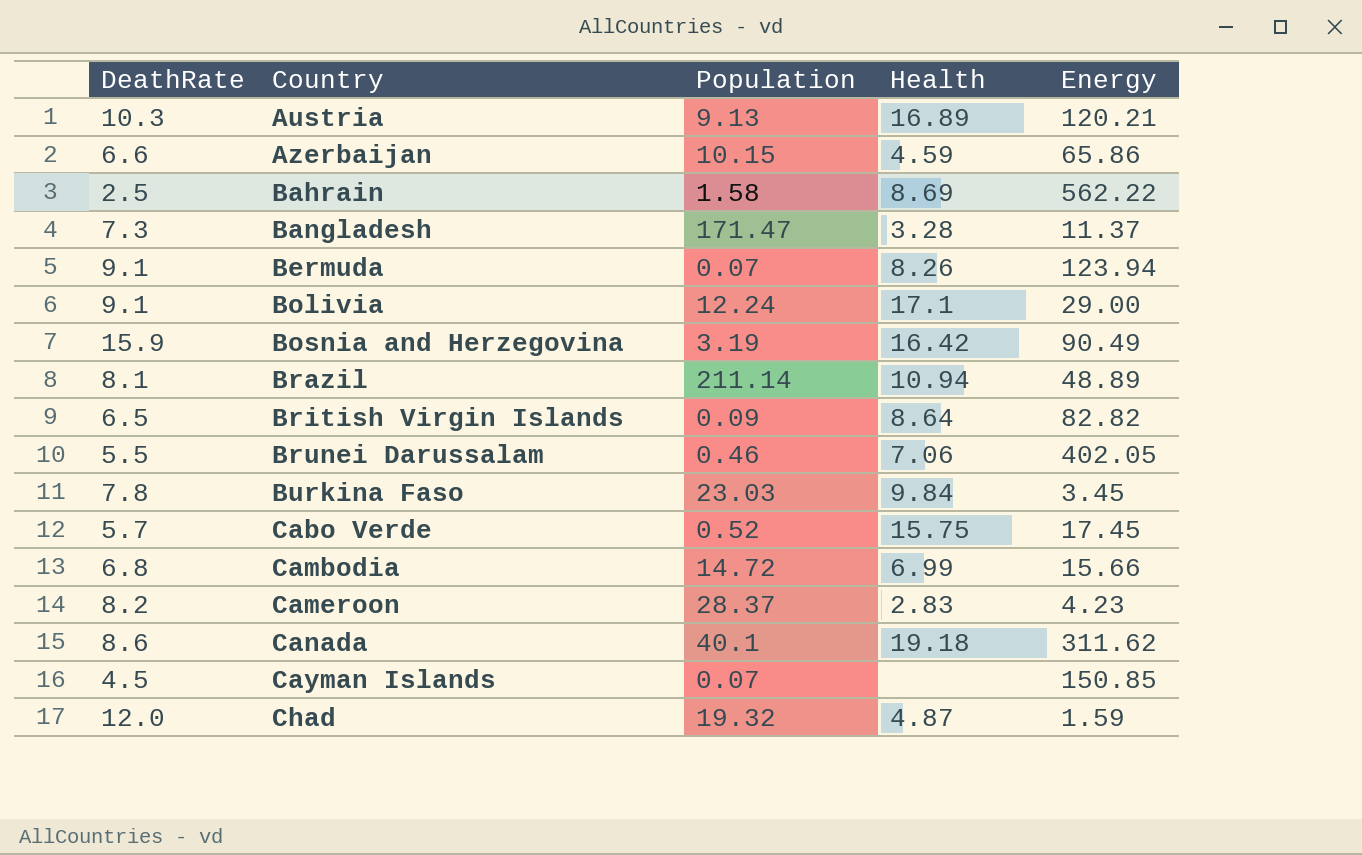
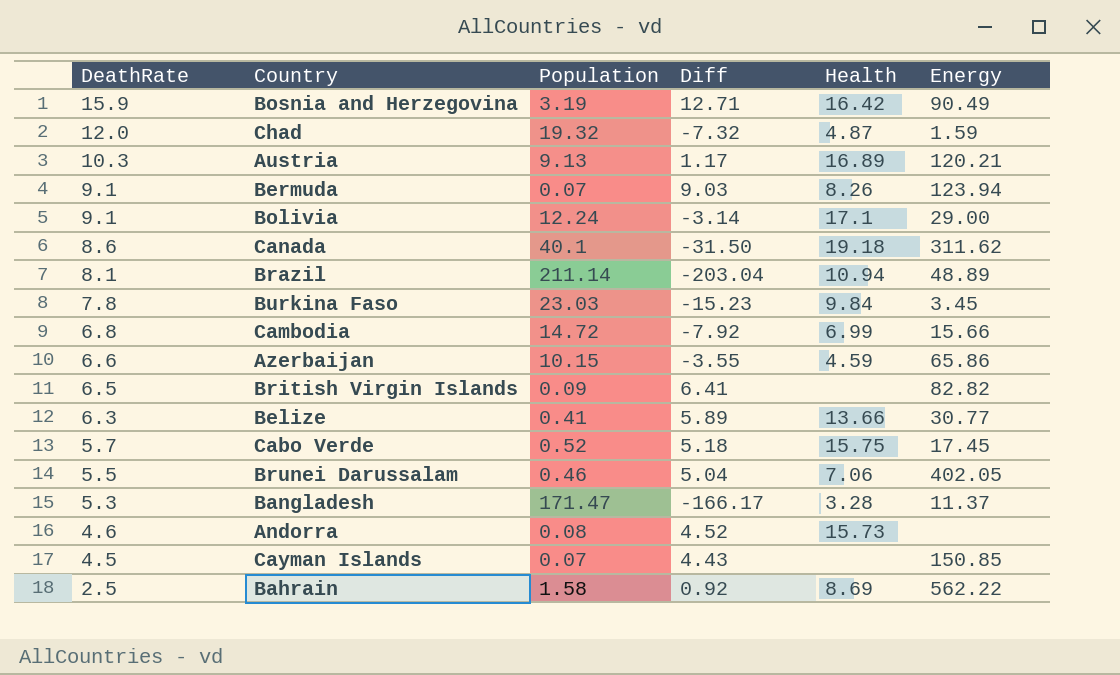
row order: Country ascending -> DeathRate descending
column Diff | formula: none -> [DeathRate] - [Population]
row Cameroon: 8.2 | 28.37 | 2.83 | 4.23 -> none
British Virgin Islands | Health: 8.64 -> none
row Belize: none -> 6.3 | 0.41 | 5.89 | 13.66 | 30.77
Bangladesh | DeathRate: 7.3 -> 5.3
row Andorra: none -> 4.6 | 0.08 | 4.52 | 15.73 | none

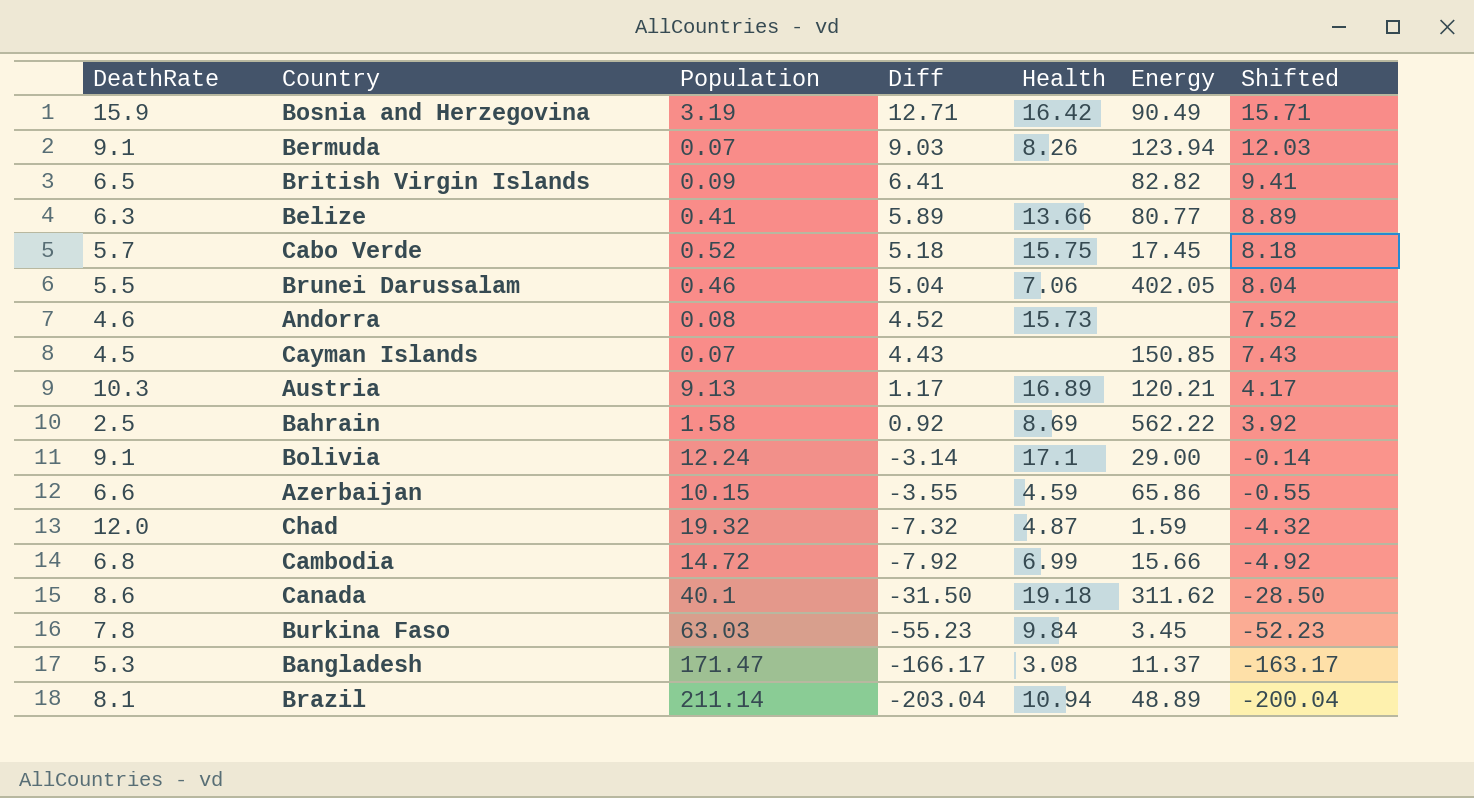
row order: DeathRate descending -> Diff descending
column Shifted | formula: none -> [Diff] + 3
Belize | Energy: 30.77 -> 80.77
Burkina Faso | Population: 23.03 -> 63.03
Burkina Faso | Diff: -15.23 -> -55.23
Bangladesh | Health: 3.28 -> 3.08

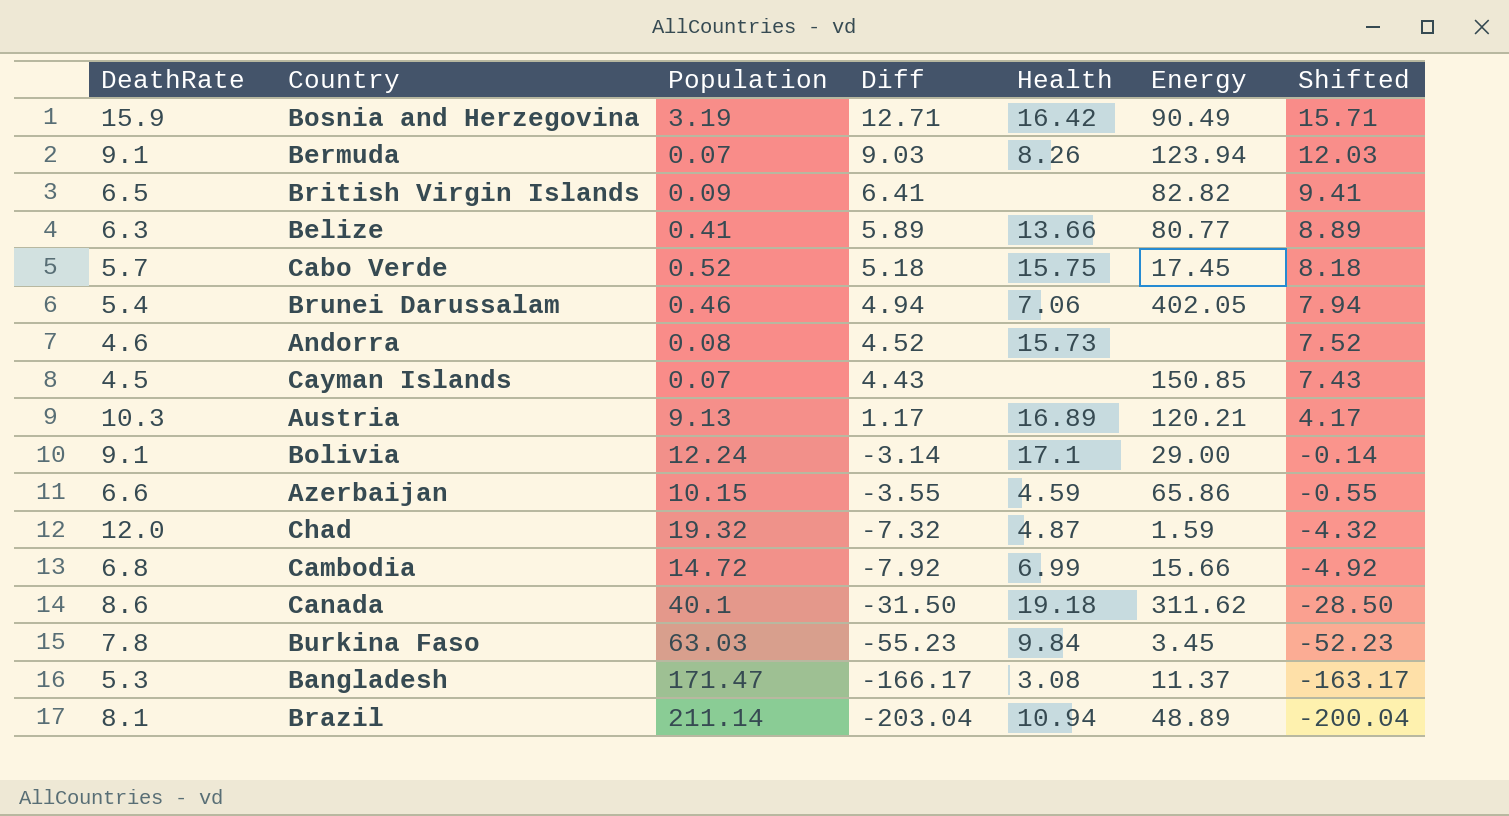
row Bahrain: 2.5 | 1.58 | 0.92 | 8.69 | 562.22 | 3.92 -> none
Brunei Darussalam | DeathRate: 5.5 -> 5.4
Brunei Darussalam | Diff: 5.04 -> 4.94
Brunei Darussalam | Shifted: 8.04 -> 7.94

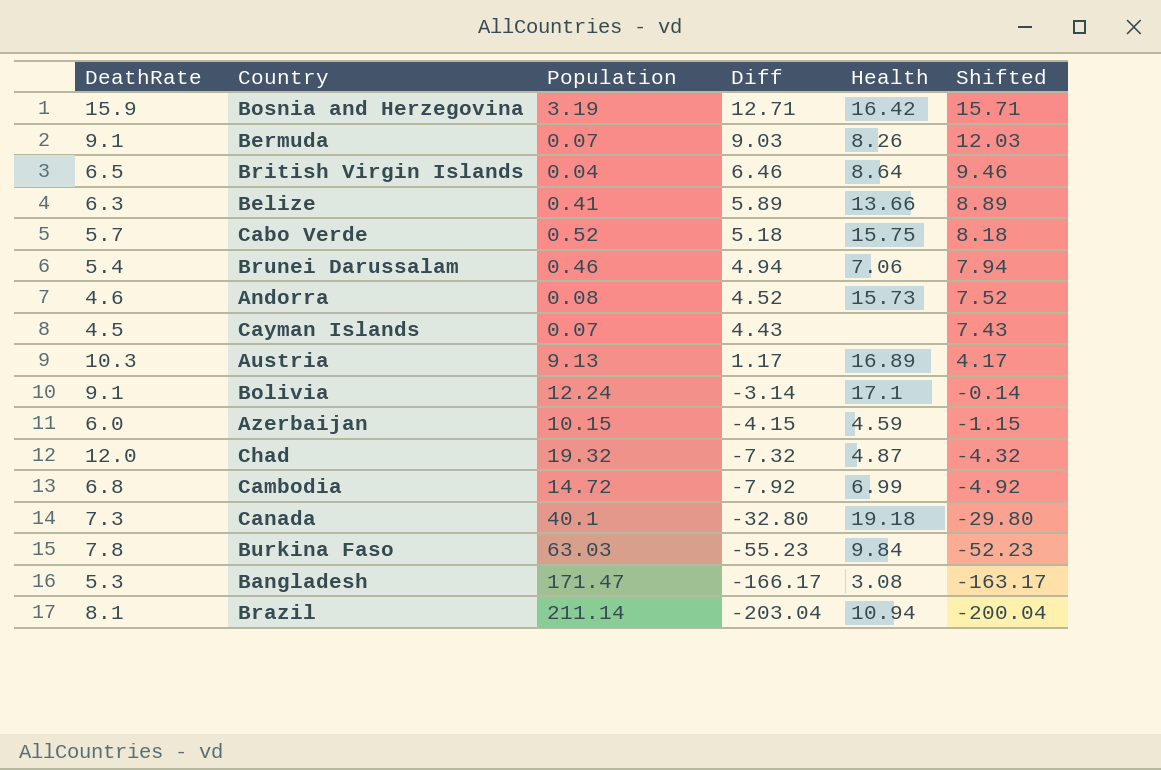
column Energy | position: 6 -> none
British Virgin Islands | Population: 0.09 -> 0.04
British Virgin Islands | Diff: 6.41 -> 6.46
British Virgin Islands | Health: none -> 8.64
British Virgin Islands | Shifted: 9.41 -> 9.46
Azerbaijan | DeathRate: 6.6 -> 6.0
Azerbaijan | Diff: -3.55 -> -4.15
Azerbaijan | Shifted: -0.55 -> -1.15
Canada | DeathRate: 8.6 -> 7.3
Canada | Diff: -31.50 -> -32.80
Canada | Shifted: -28.50 -> -29.80

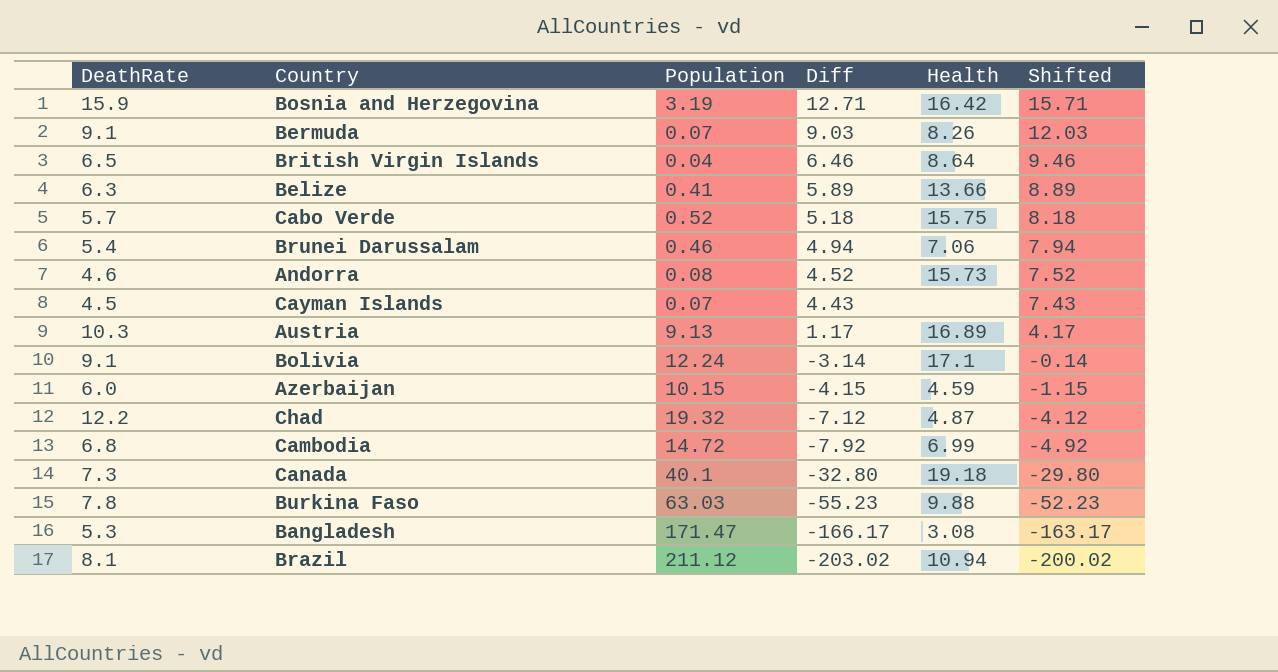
Chad | DeathRate: 12.0 -> 12.2
Chad | Diff: -7.32 -> -7.12
Chad | Shifted: -4.32 -> -4.12
Burkina Faso | Health: 9.84 -> 9.88
Brazil | Population: 211.14 -> 211.12
Brazil | Diff: -203.04 -> -203.02
Brazil | Shifted: -200.04 -> -200.02

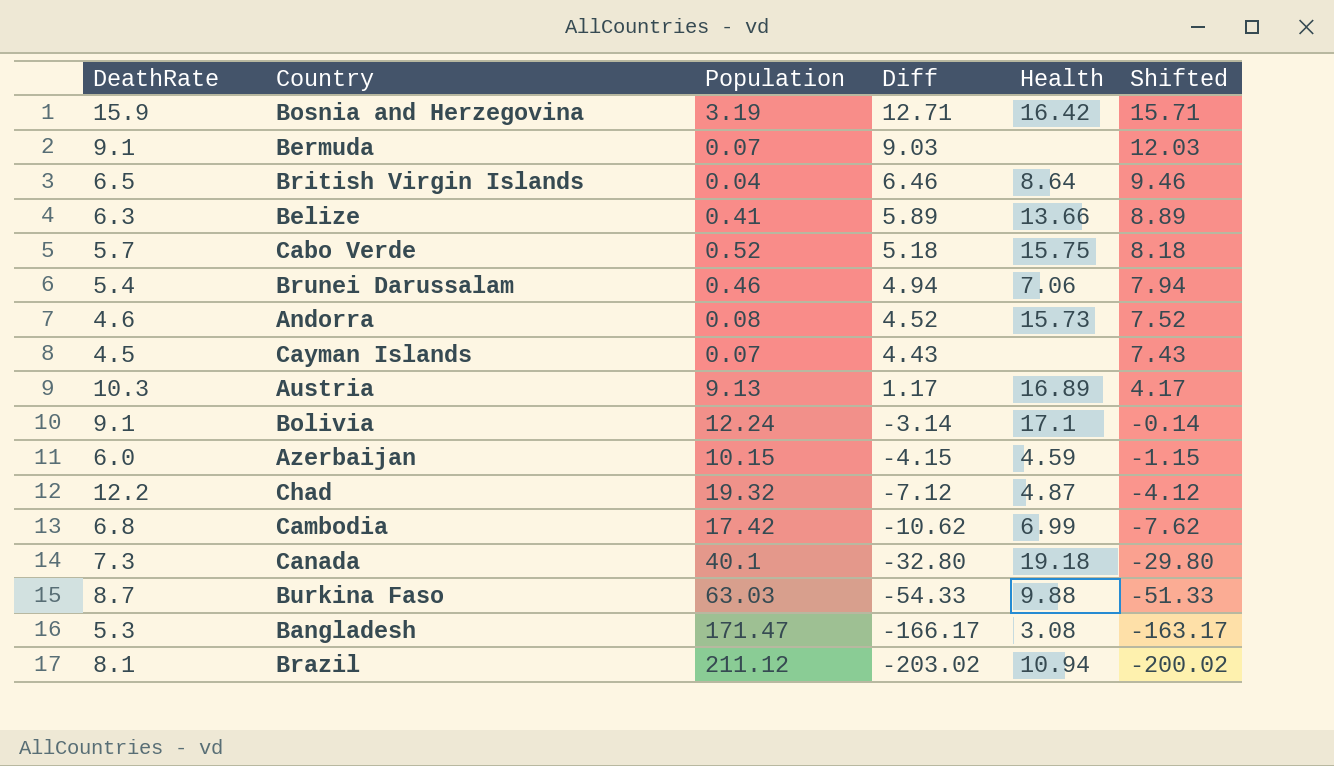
Bermuda | Health: 8.26 -> none
Cambodia | Population: 14.72 -> 17.42
Cambodia | Diff: -7.92 -> -10.62
Cambodia | Shifted: -4.92 -> -7.62
Burkina Faso | DeathRate: 7.8 -> 8.7
Burkina Faso | Diff: -55.23 -> -54.33
Burkina Faso | Shifted: -52.23 -> -51.33

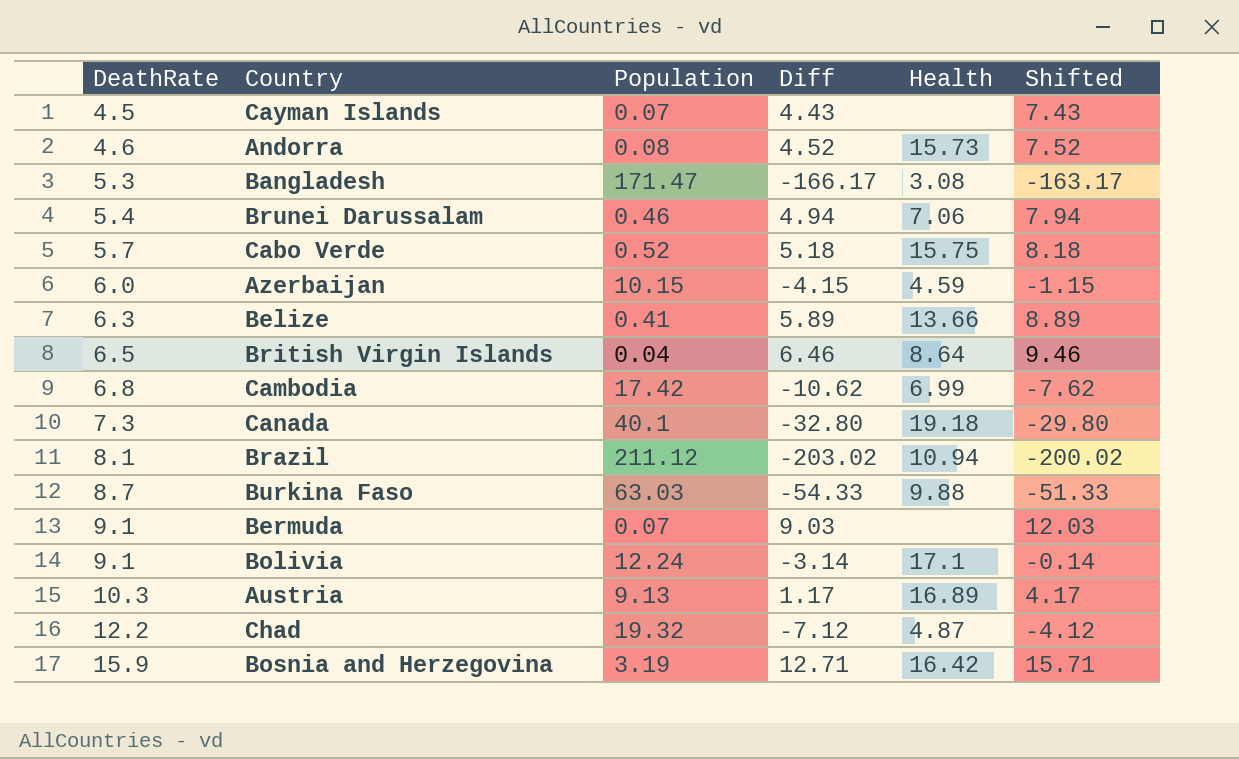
row order: Diff descending -> DeathRate ascending

